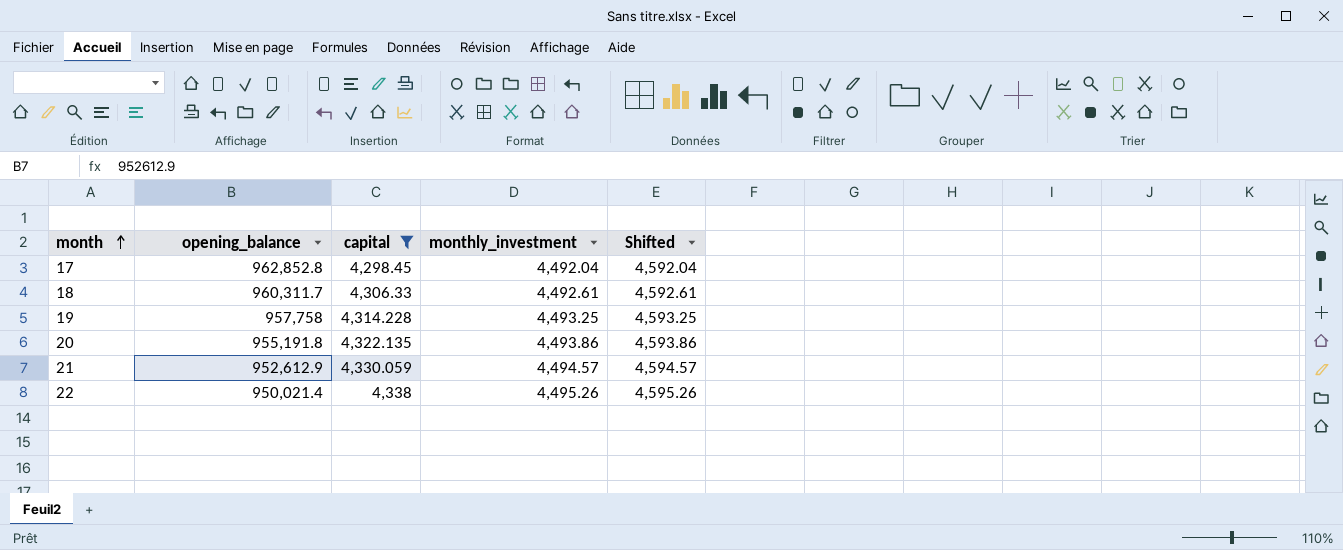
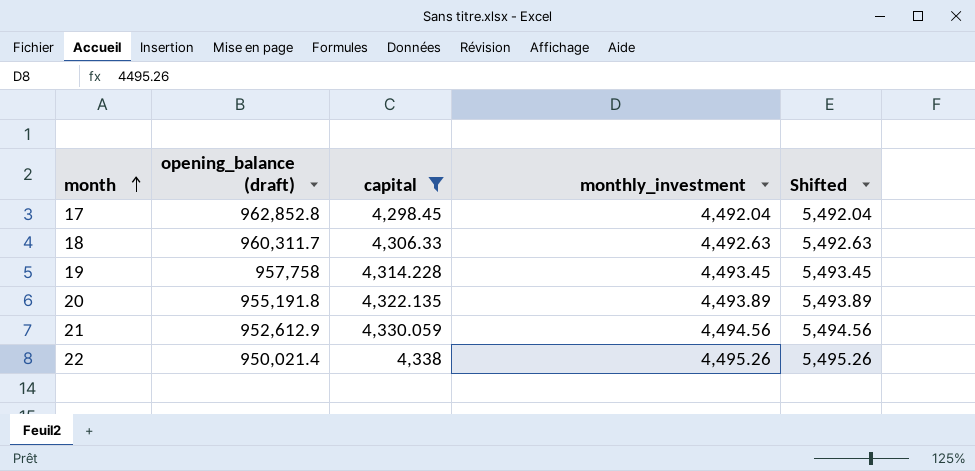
column name: opening_balance -> opening_balance (draft)
column Shifted | formula: [monthly_investment] + 100 -> [monthly_investment] + 1000
18 | monthly_investment: 4,492.61 -> 4,492.63
19 | monthly_investment: 4,493.25 -> 4,493.45
20 | monthly_investment: 4,493.86 -> 4,493.89
21 | monthly_investment: 4,494.57 -> 4,494.56

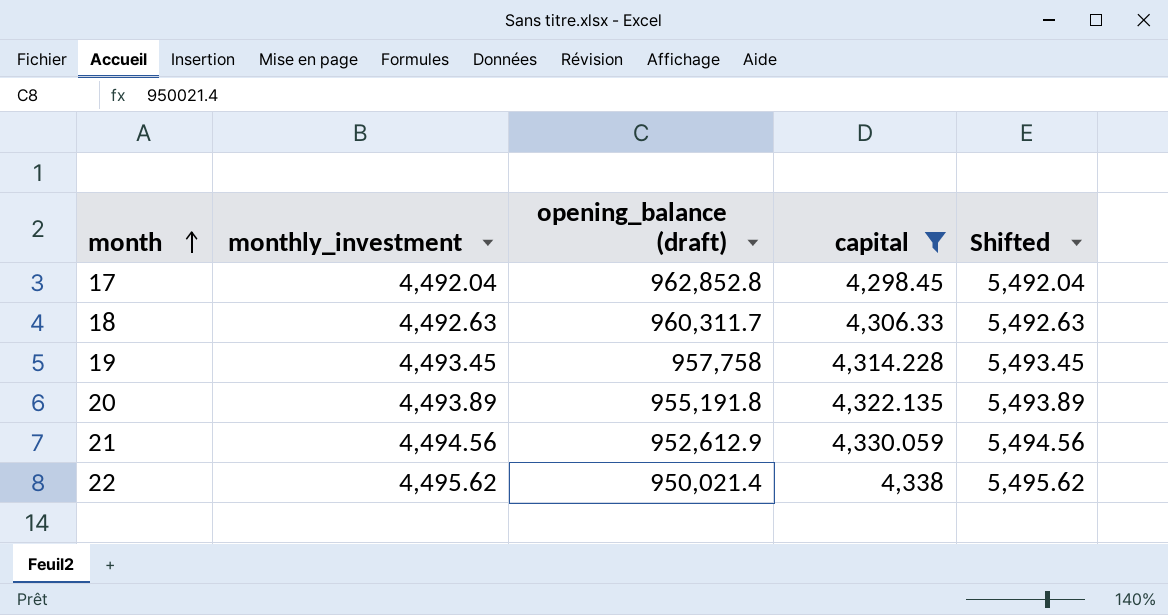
column monthly_investment | position: 4 -> 2
22 | monthly_investment: 4,495.26 -> 4,495.62
22 | Shifted: 5,495.26 -> 5,495.62

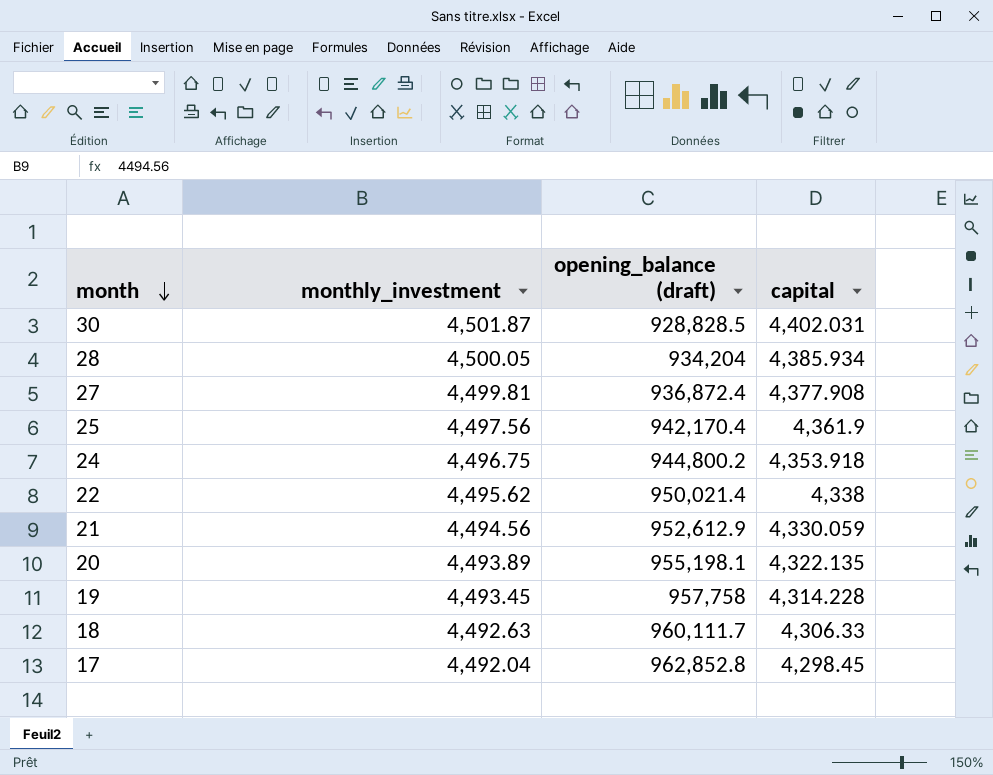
filter: capital <= 4,338 -> none
row order: month ascending -> month descending
column Shifted | formula: [monthly_investment] + 1000 -> none
20 | opening_balance (draft): 955,191.8 -> 955,198.1
18 | opening_balance (draft): 960,311.7 -> 960,111.7

